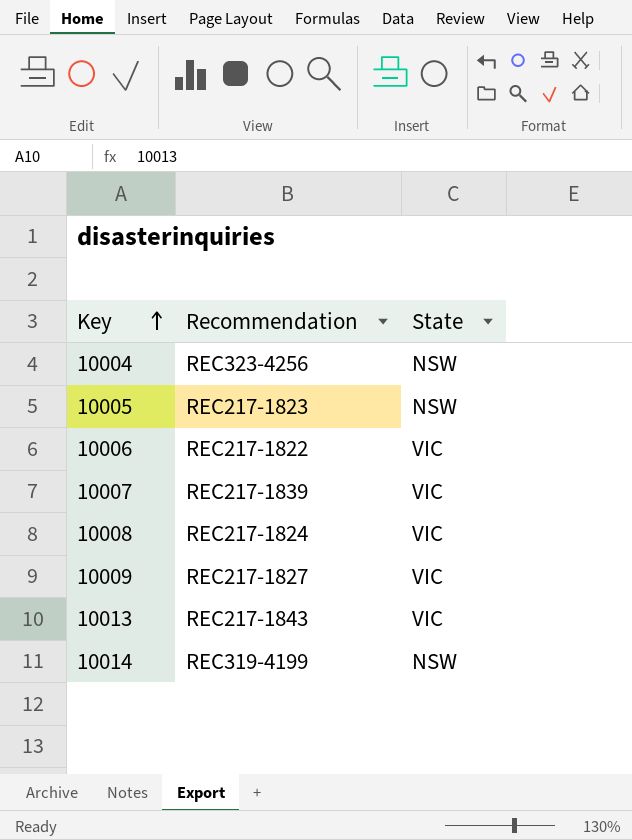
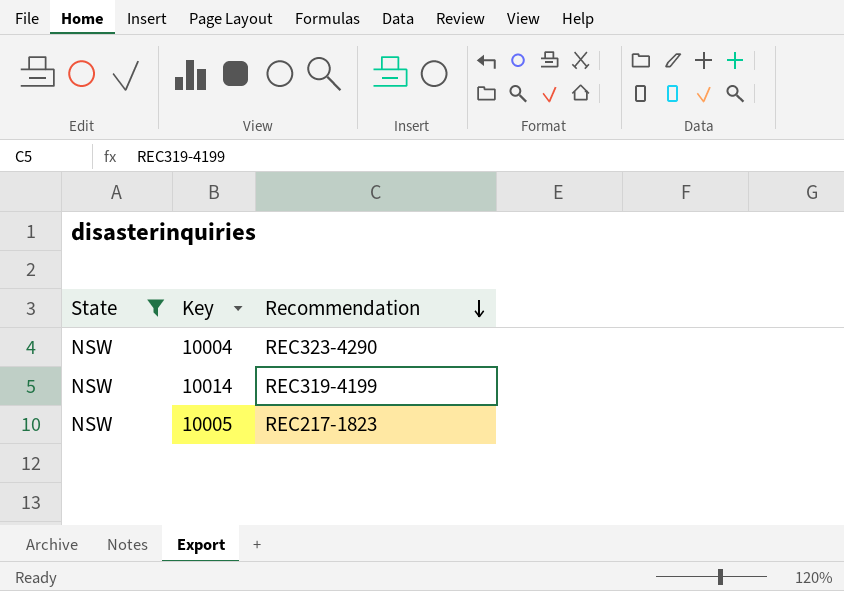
filter: none -> State = NSW
row order: Key ascending -> Recommendation descending
column State | position: 3 -> 1
10004 | Recommendation: REC323-4256 -> REC323-4290

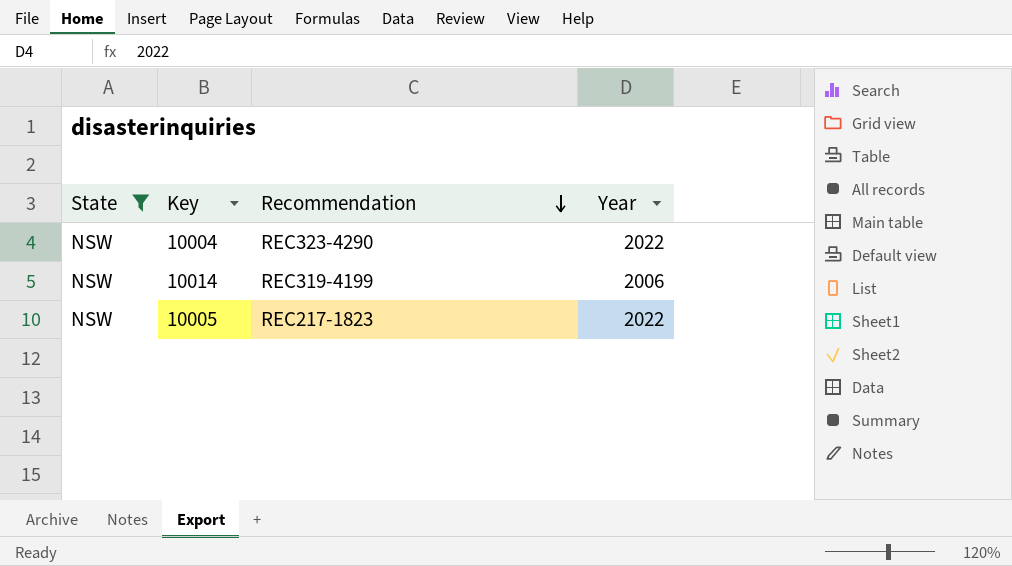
column Year | position: none -> 4

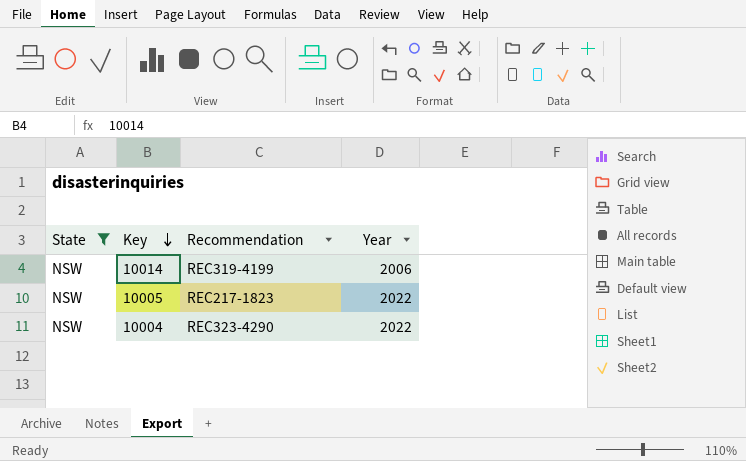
row order: Recommendation descending -> Key descending

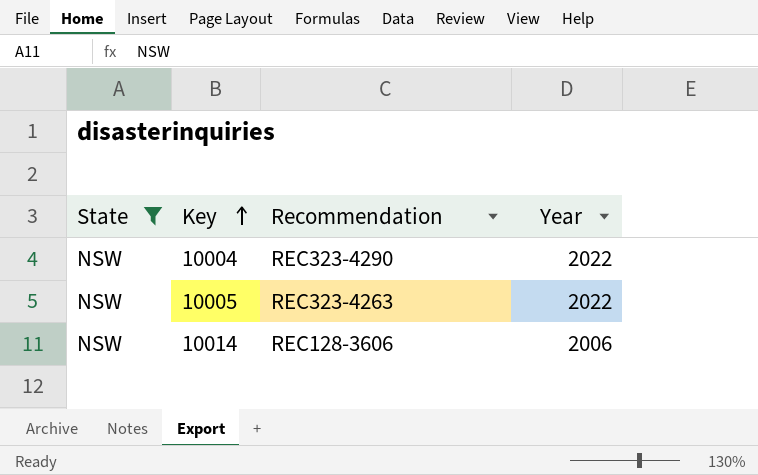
row order: Key descending -> Key ascending
10005 | Recommendation: REC217-1823 -> REC323-4263
10014 | Recommendation: REC319-4199 -> REC128-3606

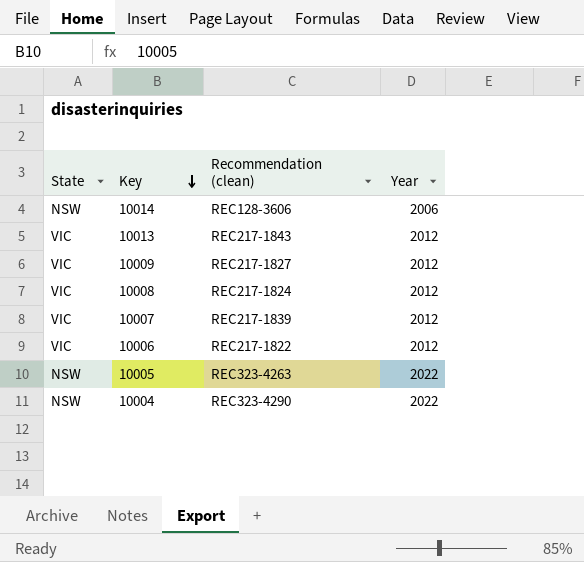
filter: State = NSW -> none
row order: Key ascending -> Key descending
column name: Recommendation -> Recommendation (clean)

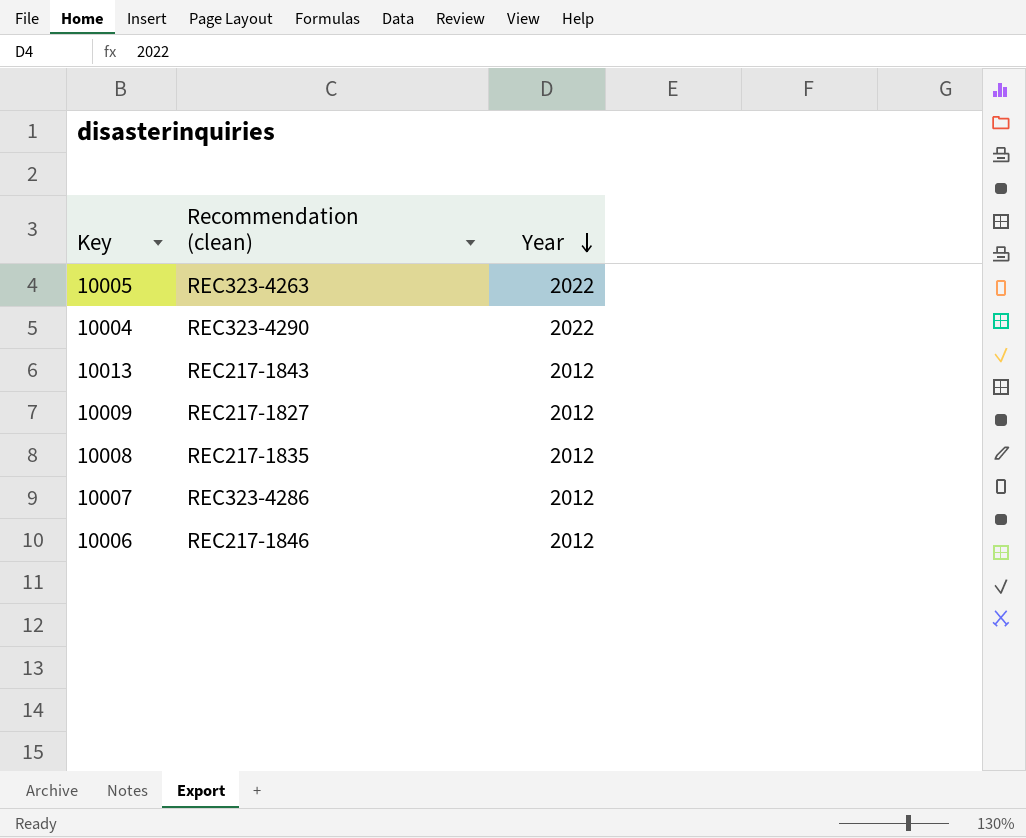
row order: Key descending -> Year descending
column State | position: 1 -> none
row 10014: NSW | REC128-3606 | 2006 -> none
10008 | Recommendation (clean): REC217-1824 -> REC217-1835
10007 | Recommendation (clean): REC217-1839 -> REC323-4286
10006 | Recommendation (clean): REC217-1822 -> REC217-1846

